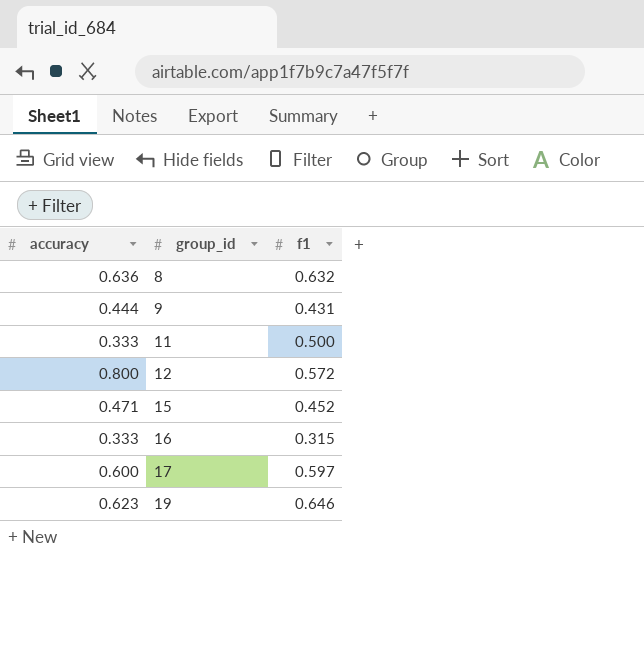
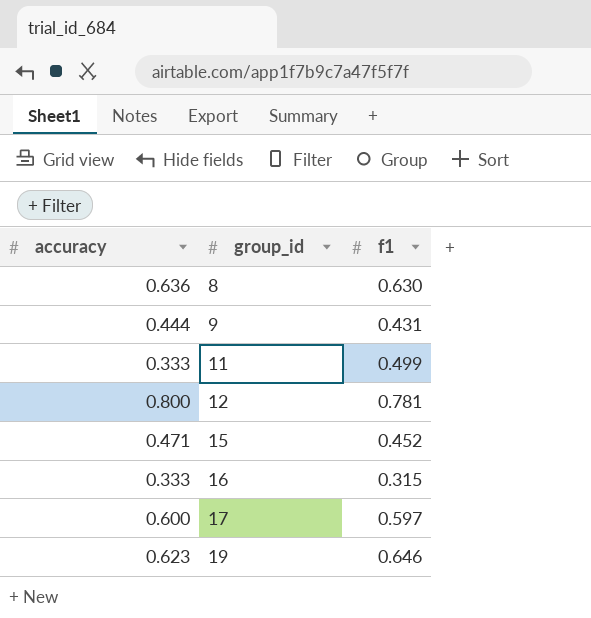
8 | f1: 0.632 -> 0.630
11 | f1: 0.500 -> 0.499
12 | f1: 0.572 -> 0.781

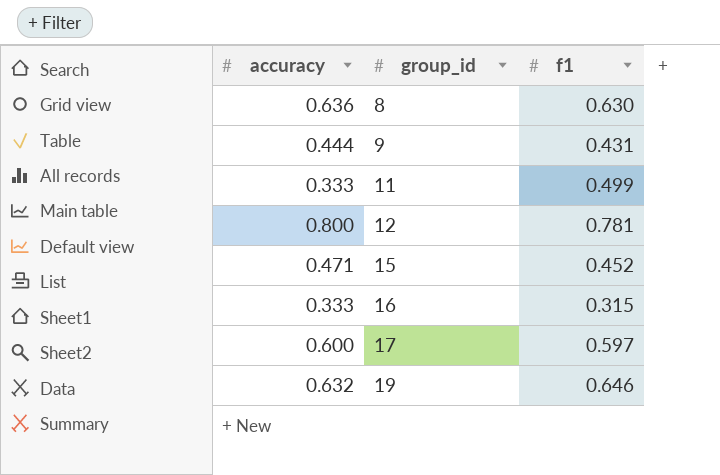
19 | accuracy: 0.623 -> 0.632

